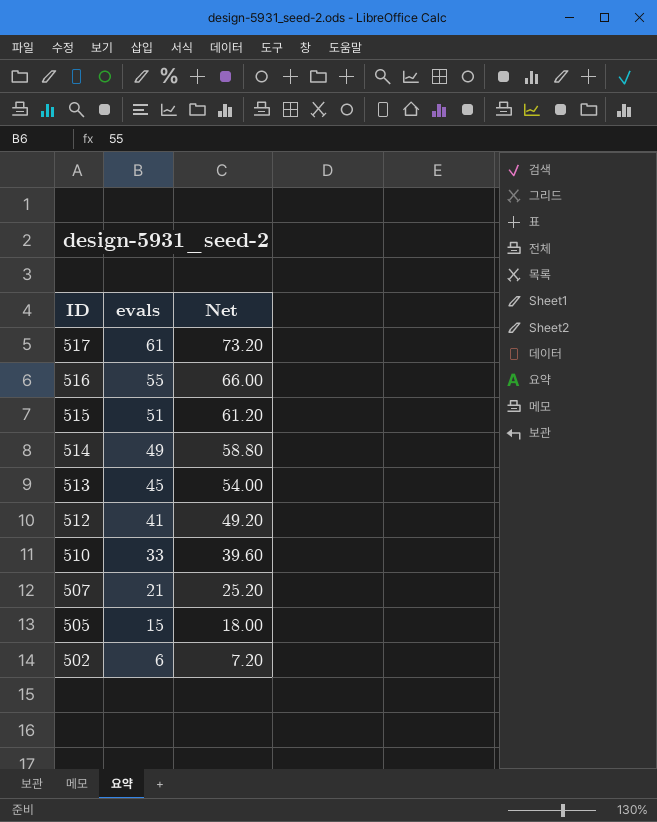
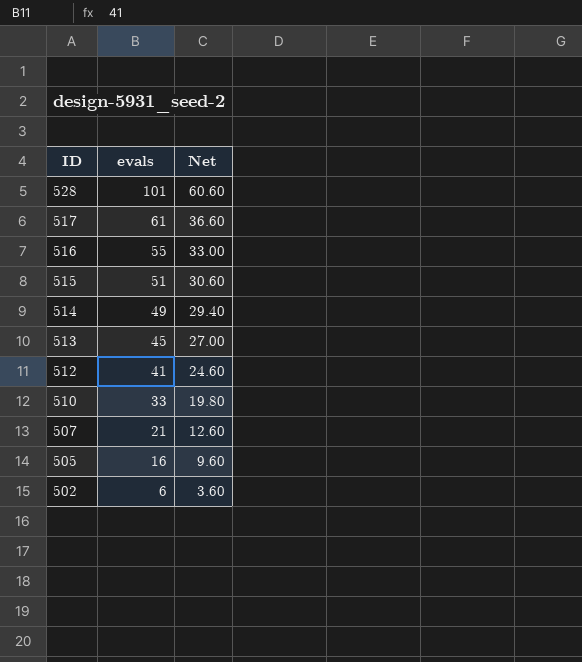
column Net | formula: [evals] * 1.2 -> [evals] * 0.6
row 528: none -> 101 | 60.60
505 | evals: 15 -> 16

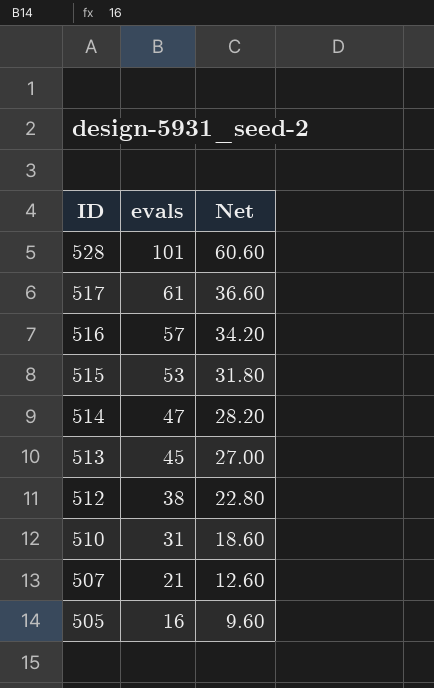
row 502: 6 | 3.60 -> none
516 | evals: 55 -> 57
516 | Net: 33.00 -> 34.20
515 | evals: 51 -> 53
515 | Net: 30.60 -> 31.80
514 | evals: 49 -> 47
514 | Net: 29.40 -> 28.20
512 | evals: 41 -> 38
512 | Net: 24.60 -> 22.80
510 | evals: 33 -> 31
510 | Net: 19.80 -> 18.60

